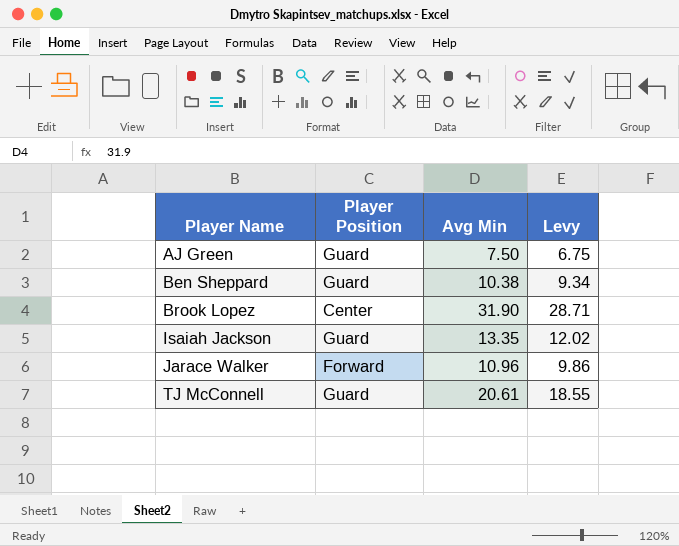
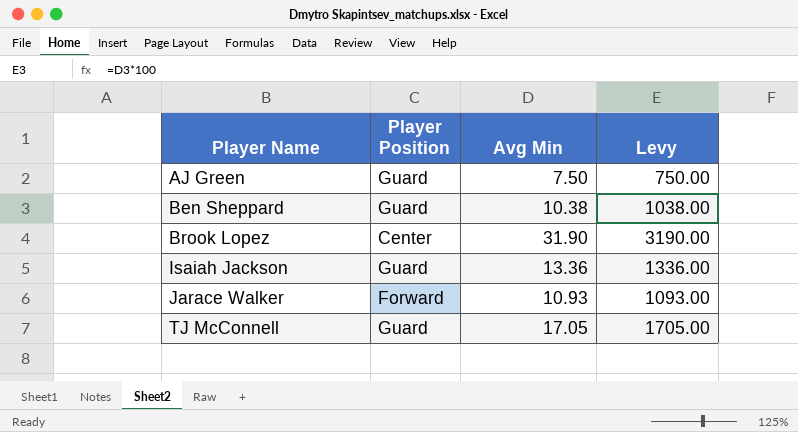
column Levy | formula: [Avg Min] * 0.9 -> [Avg Min] * 100
Isaiah Jackson | Avg Min: 13.35 -> 13.36
Jarace Walker | Avg Min: 10.96 -> 10.93
TJ McConnell | Avg Min: 20.61 -> 17.05

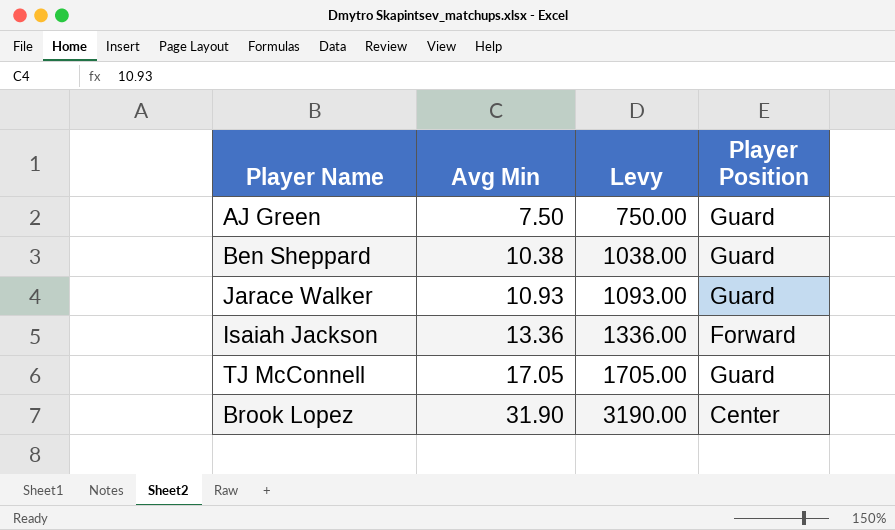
row order: Player Name ascending -> Avg Min ascending
column Player Position | position: 2 -> 4
Jarace Walker | Player Position: Forward -> Guard
Isaiah Jackson | Player Position: Guard -> Forward

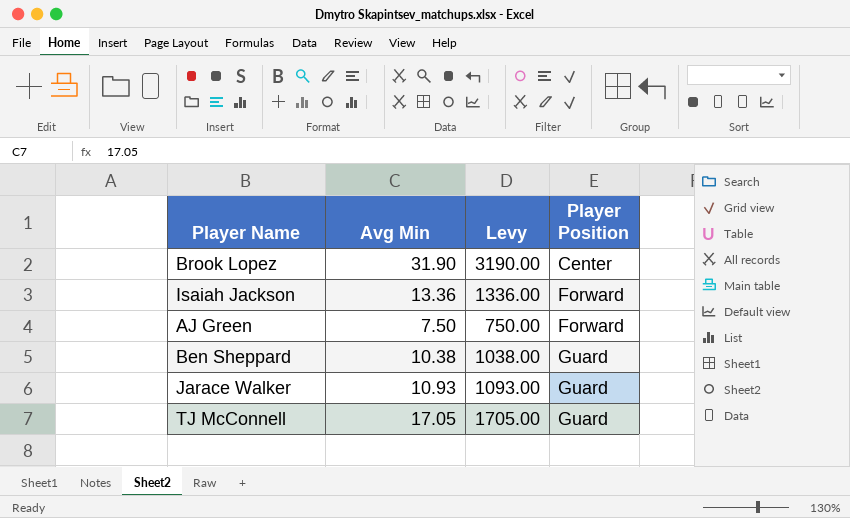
row order: Avg Min ascending -> Player Position ascending
AJ Green | Player Position: Guard -> Forward

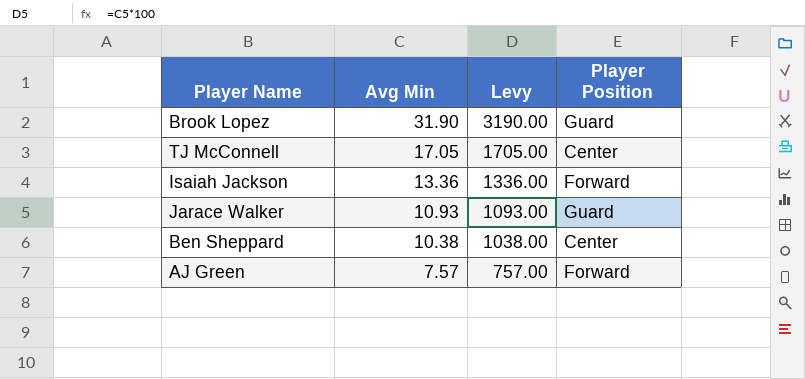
row order: Player Position ascending -> Avg Min descending
Brook Lopez | Player Position: Center -> Guard
TJ McConnell | Player Position: Guard -> Center
Ben Sheppard | Player Position: Guard -> Center
AJ Green | Avg Min: 7.50 -> 7.57
AJ Green | Levy: 750.00 -> 757.00

